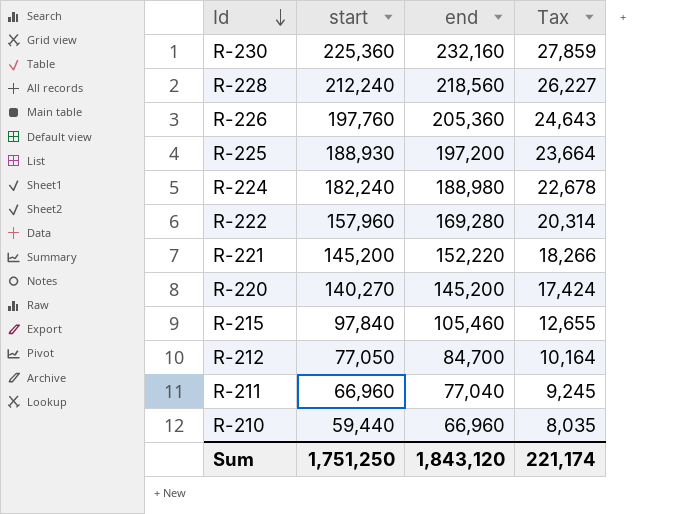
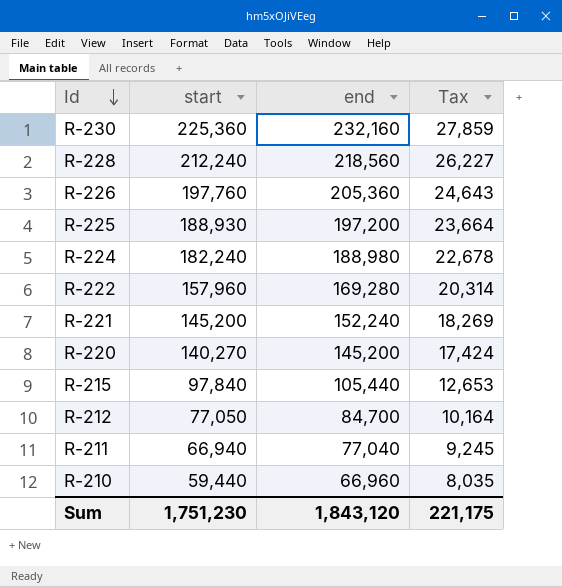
R-221 | end: 152,220 -> 152,240
R-221 | Tax: 18,266 -> 18,269
R-215 | end: 105,460 -> 105,440
R-215 | Tax: 12,655 -> 12,653
R-211 | start: 66,960 -> 66,940
Sum | start: 1,751,250 -> 1,751,230
Sum | Tax: 221,174 -> 221,175

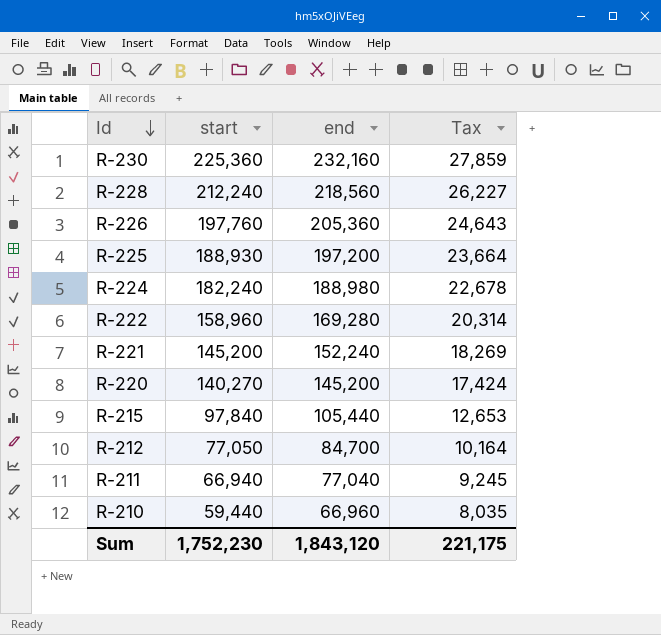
R-222 | start: 157,960 -> 158,960
Sum | start: 1,751,230 -> 1,752,230

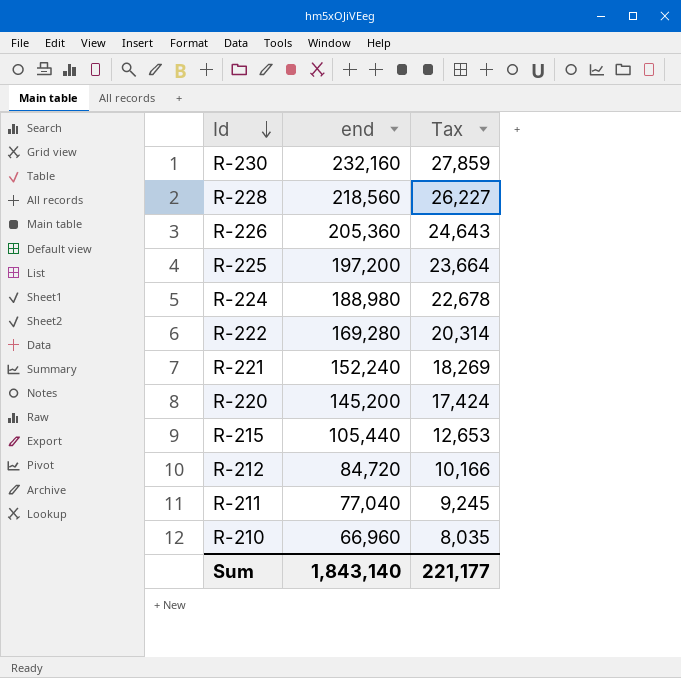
column start | position: 2 -> none
R-212 | end: 84,700 -> 84,720
R-212 | Tax: 10,164 -> 10,166
Sum | end: 1,843,120 -> 1,843,140
Sum | Tax: 221,175 -> 221,177

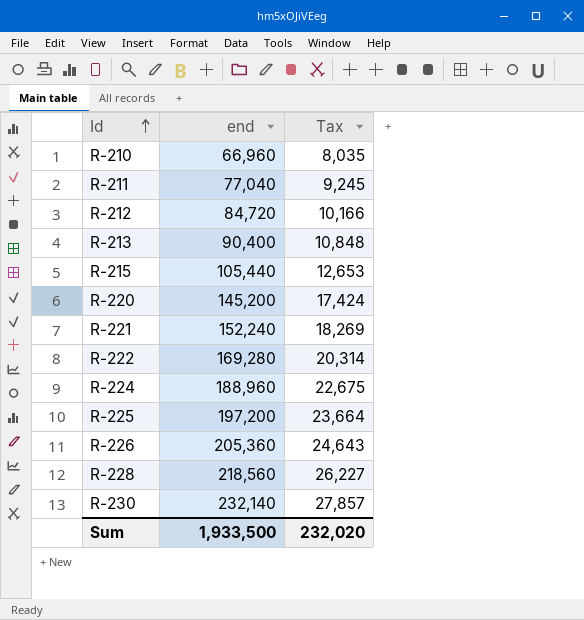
row order: Id descending -> Id ascending
row R-213: none -> 90,400 | 10,848
R-224 | end: 188,980 -> 188,960
R-224 | Tax: 22,678 -> 22,675
R-230 | end: 232,160 -> 232,140
R-230 | Tax: 27,859 -> 27,857
Sum | end: 1,843,140 -> 1,933,500
Sum | Tax: 221,177 -> 232,020

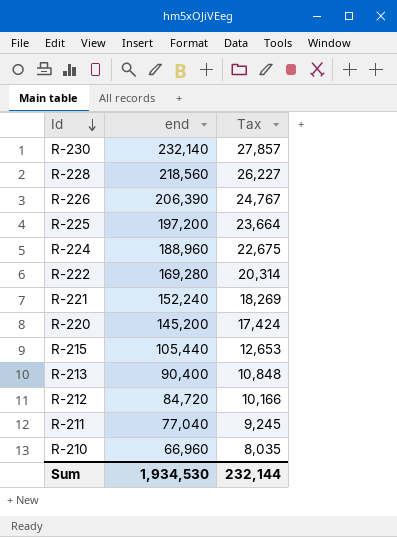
row order: Id ascending -> Id descending
R-226 | end: 205,360 -> 206,390
R-226 | Tax: 24,643 -> 24,767
Sum | end: 1,933,500 -> 1,934,530
Sum | Tax: 232,020 -> 232,144

